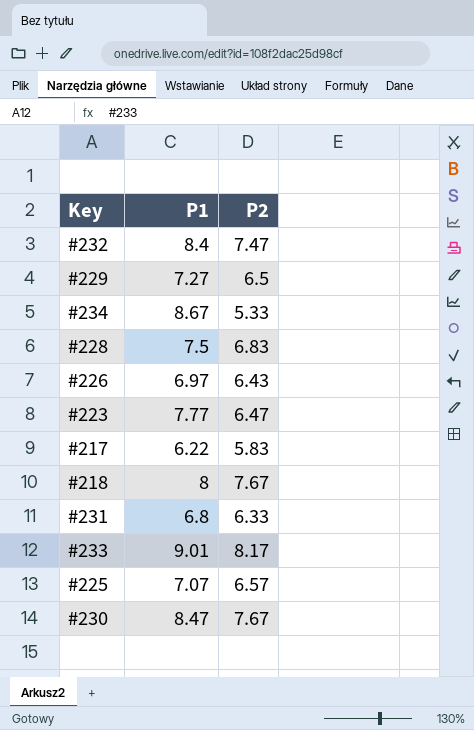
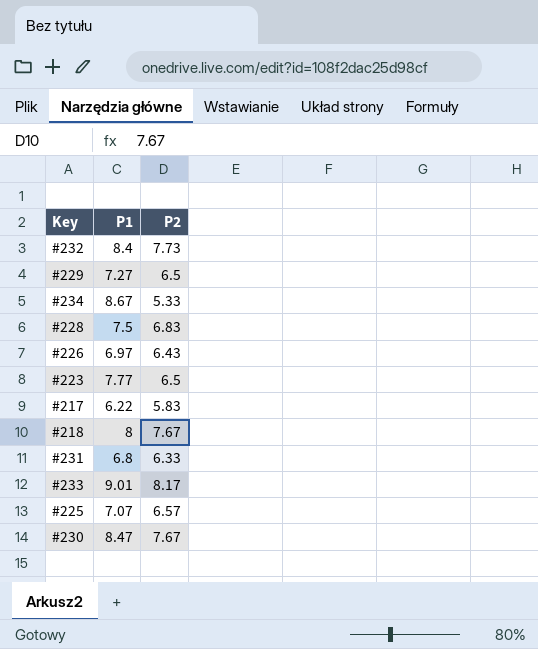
#232 | P2: 7.47 -> 7.73
#223 | P2: 6.47 -> 6.5

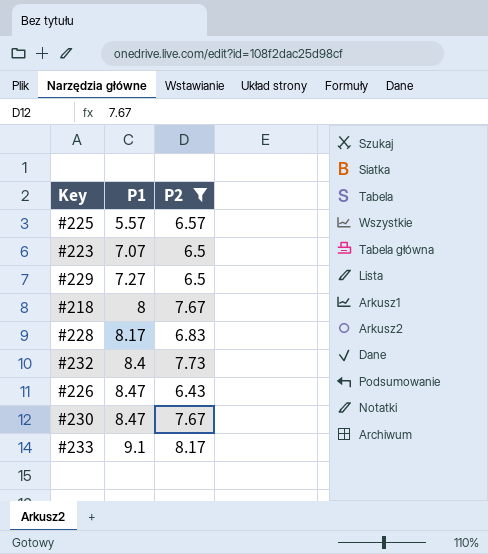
filter: none -> P2 >= 6.43
row order: none -> P1 ascending
#225 | P1: 7.07 -> 5.57
#223 | P1: 7.77 -> 7.07
#228 | P1: 7.5 -> 8.17
#226 | P1: 6.97 -> 8.47
#233 | P1: 9.01 -> 9.1

